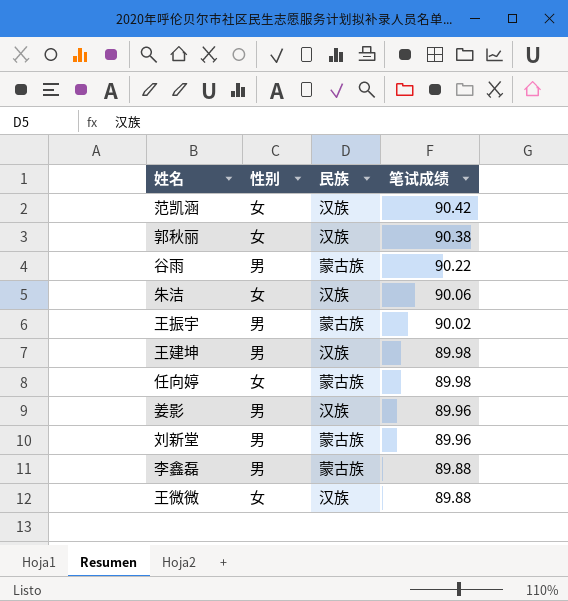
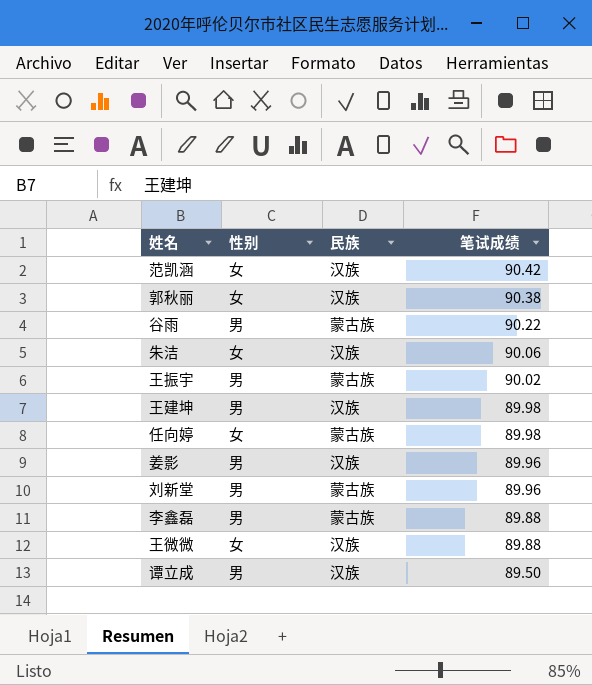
row 谭立成: none -> 男 | 汉族 | 89.50

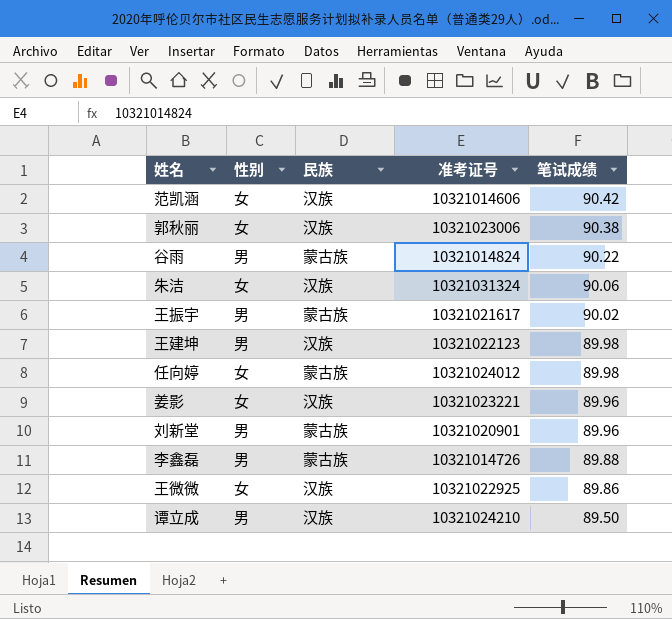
column 准考证号 | position: none -> 4
姜影 | 性别: 男 -> 女
王微微 | 笔试成绩: 89.88 -> 89.86

